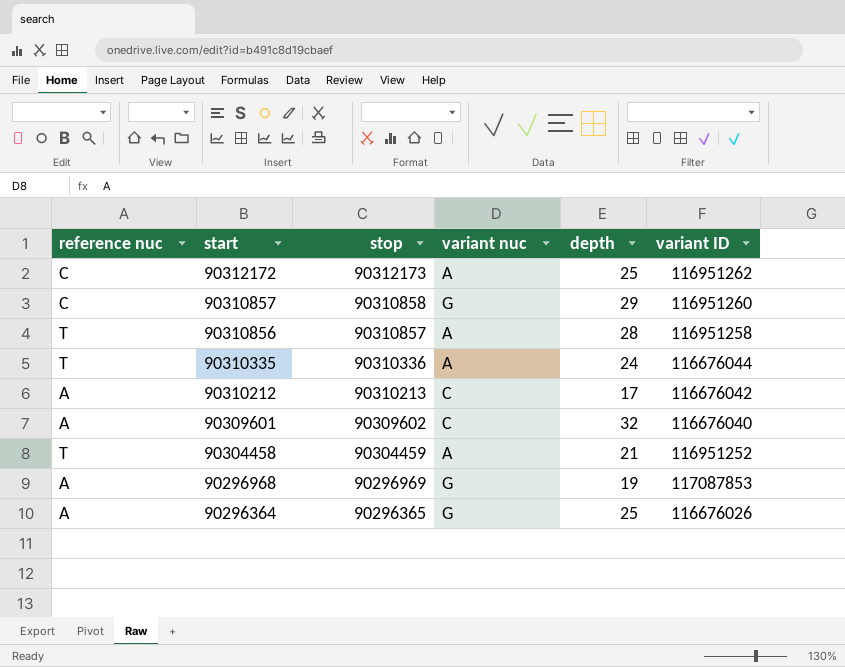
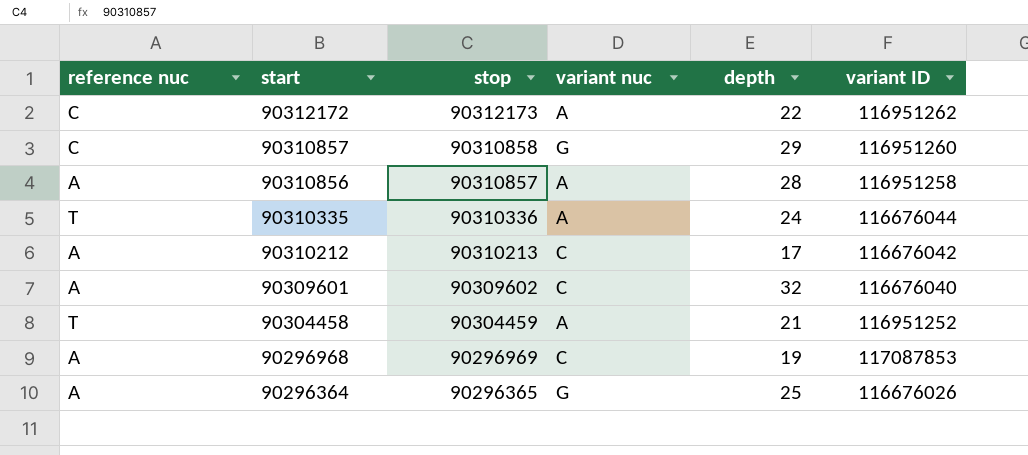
90312172 | depth: 25 -> 22
90310856 | reference nuc: T -> A
90296968 | variant nuc: G -> C

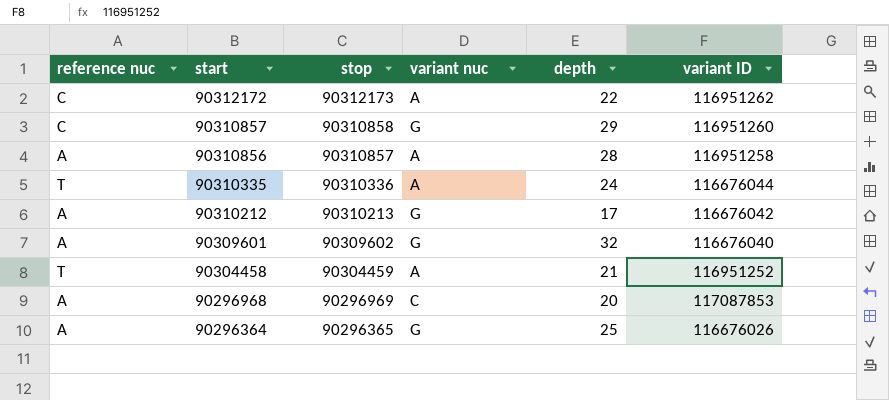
90310212 | variant nuc: C -> G
90309601 | variant nuc: C -> G
90296968 | depth: 19 -> 20

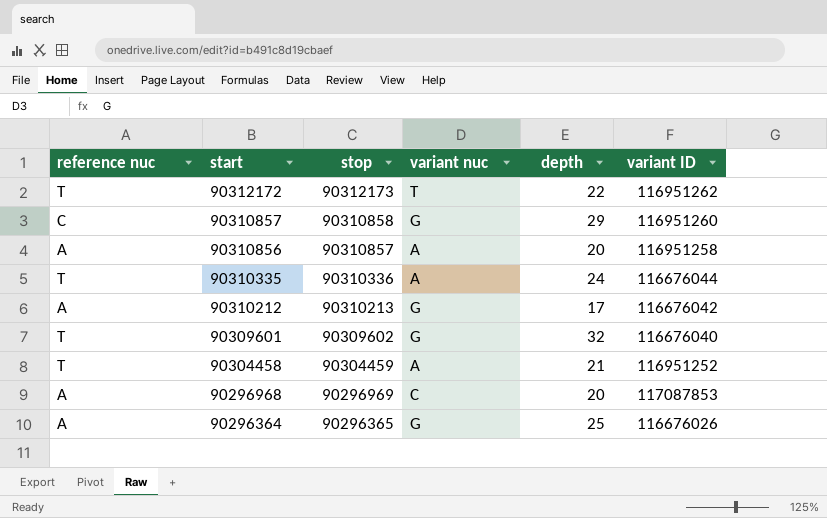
90312172 | reference nuc: C -> T
90312172 | variant nuc: A -> T
90310856 | depth: 28 -> 20
90309601 | reference nuc: A -> T

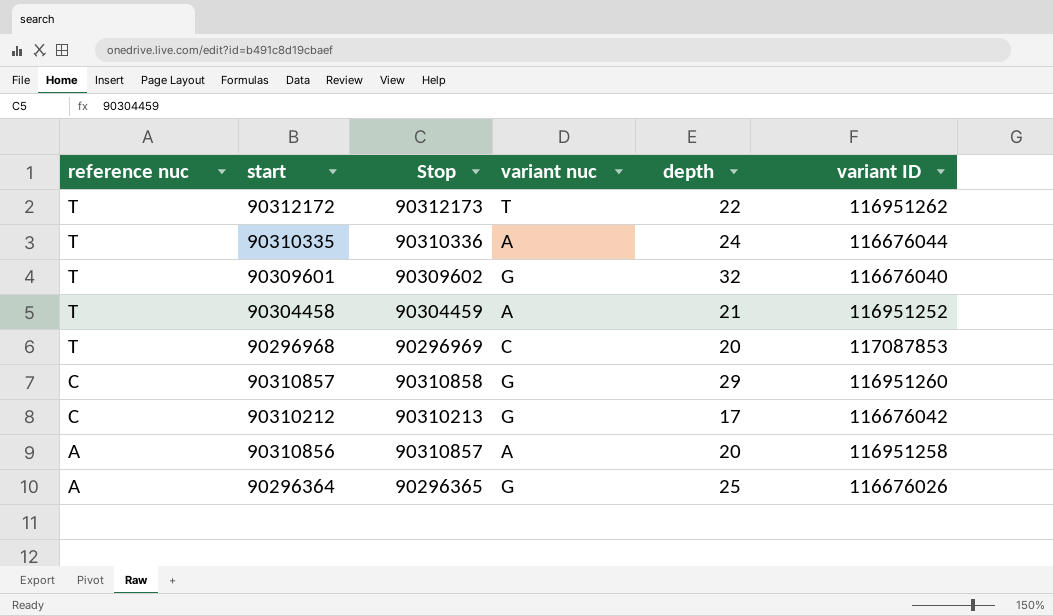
row order: start descending -> reference nuc descending
column name: stop -> Stop
90296968 | reference nuc: A -> T
90310212 | reference nuc: A -> C

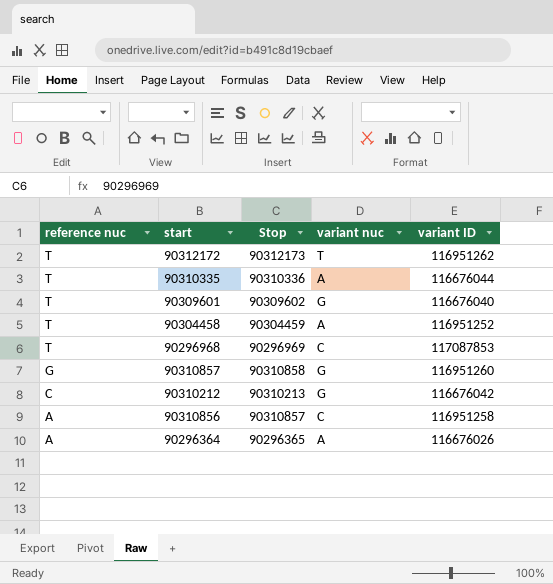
column depth | position: 5 -> none
90310857 | reference nuc: C -> G
90310856 | variant nuc: A -> C
90296364 | variant nuc: G -> A

